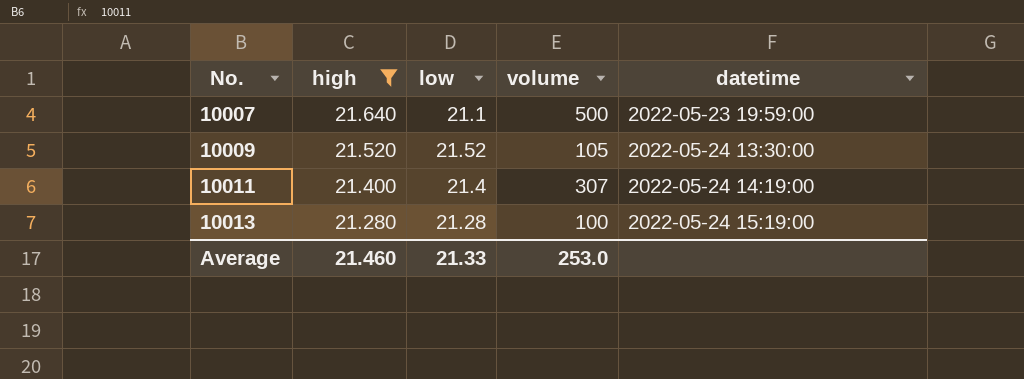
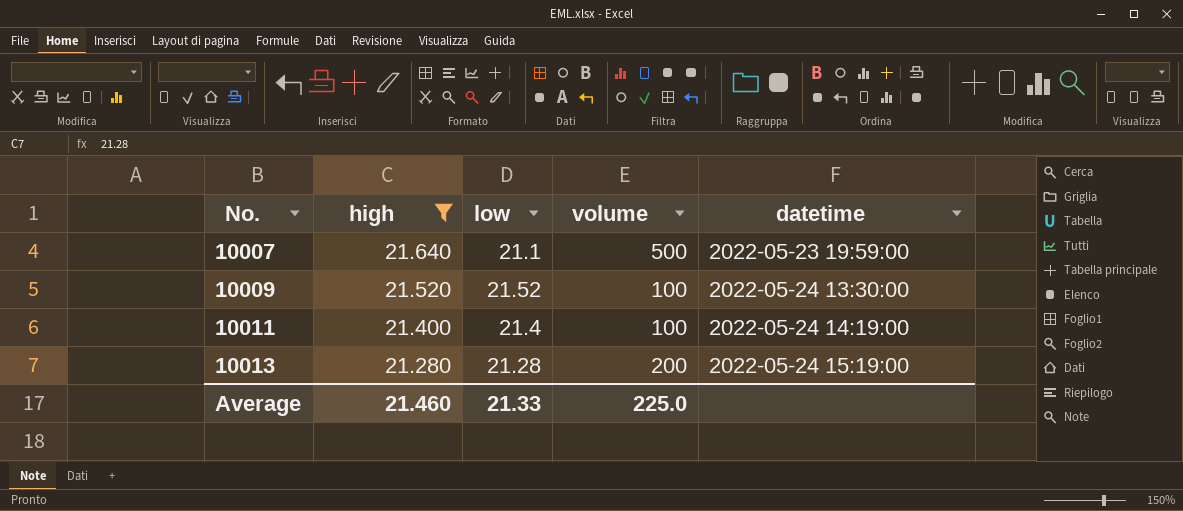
10009 | volume: 105 -> 100
10011 | volume: 307 -> 100
10013 | volume: 100 -> 200
Average | volume: 253.0 -> 225.0

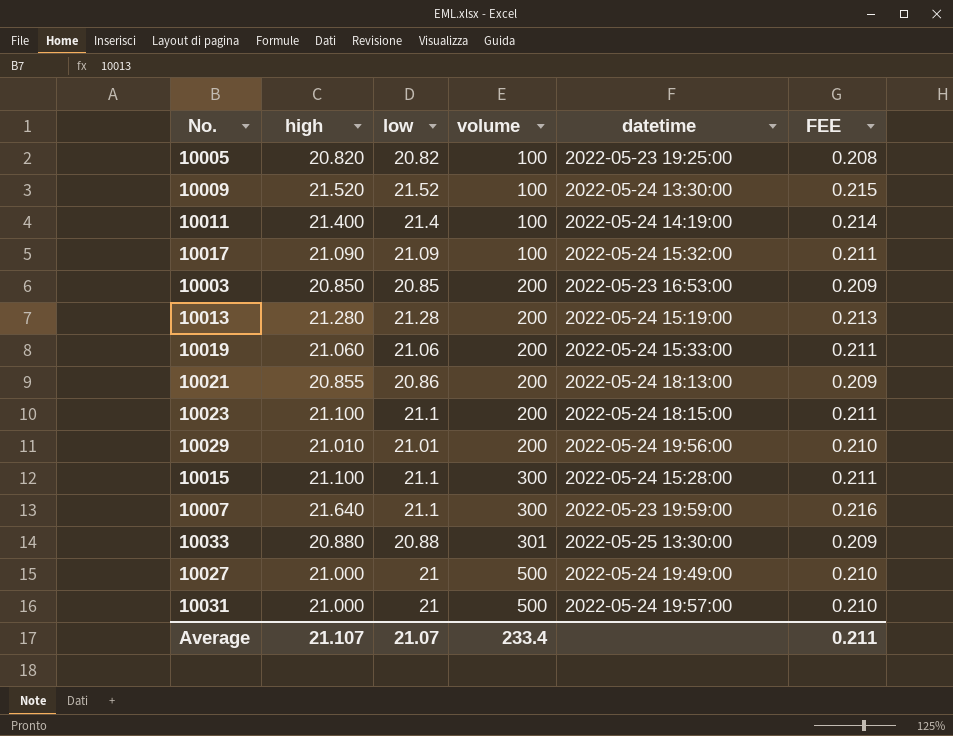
filter: high >= 21.280 -> none
row order: No. ascending -> volume ascending
column FEE | formula: none -> [high] * 0.01
10007 | volume: 500 -> 300
Average | high: 21.460 -> 21.107
Average | low: 21.33 -> 21.07
Average | volume: 225.0 -> 233.4

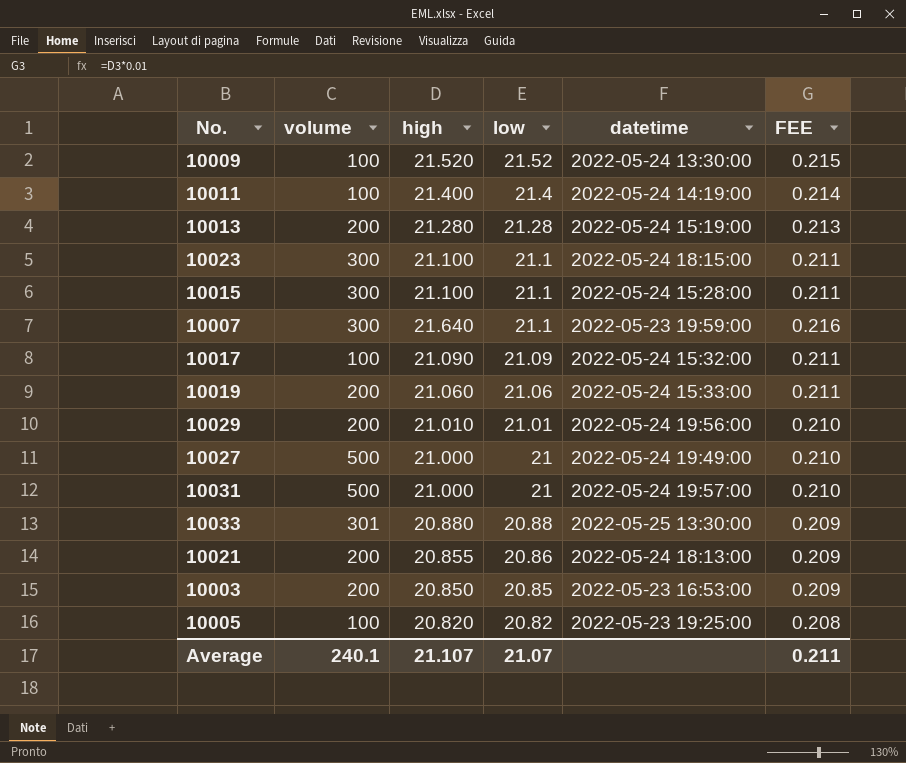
row order: volume ascending -> low descending
column volume | position: 4 -> 2
10023 | volume: 200 -> 300
Average | volume: 233.4 -> 240.1

